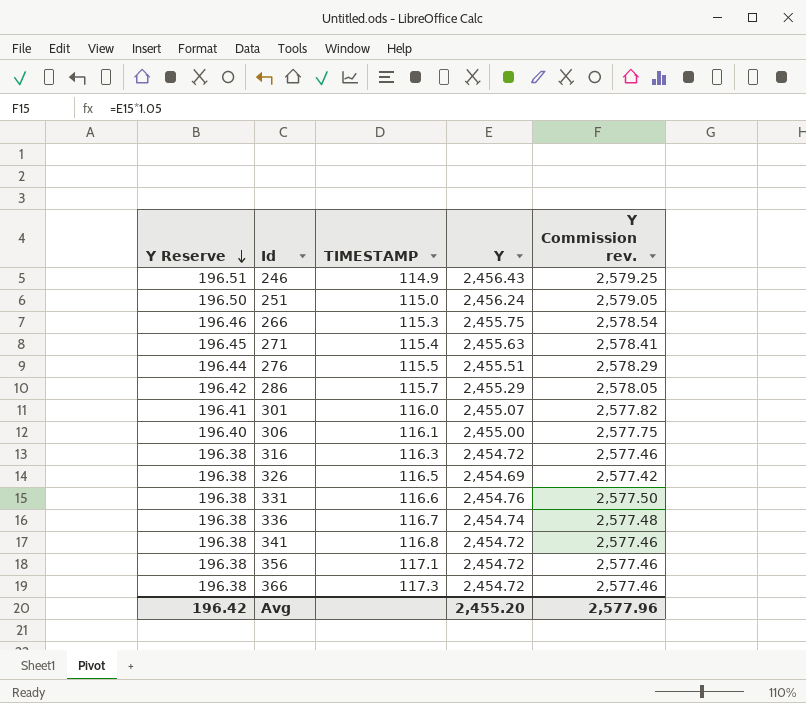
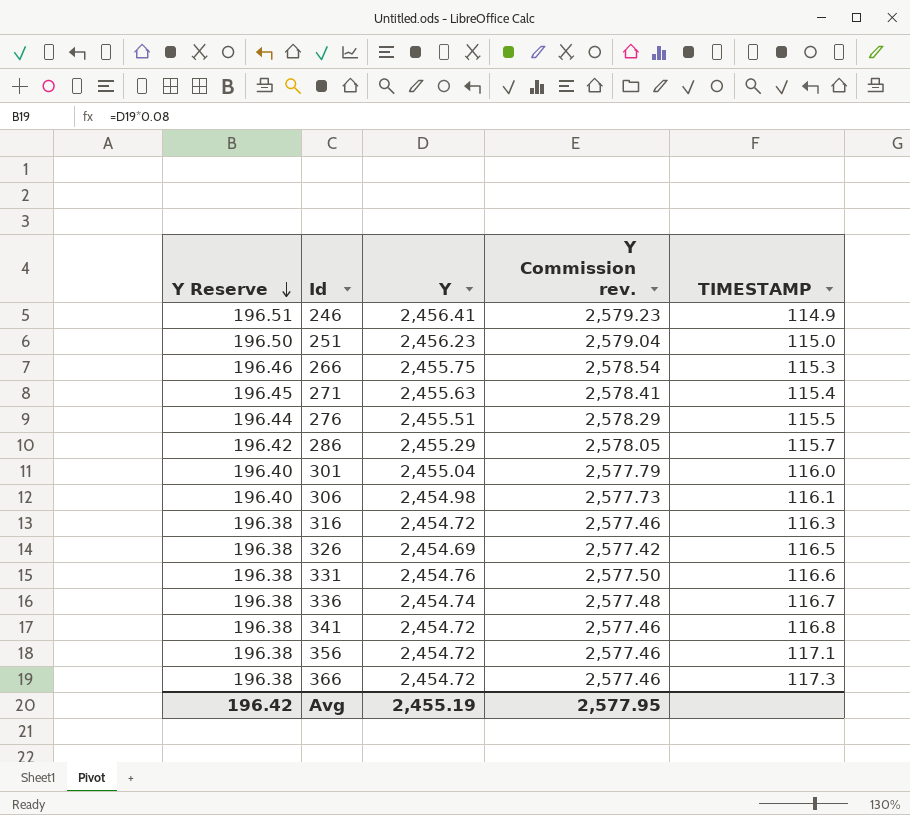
column TIMESTAMP | position: 3 -> 5
246 | Y: 2,456.43 -> 2,456.41
246 | Y Commission rev.: 2,579.25 -> 2,579.23
251 | Y: 2,456.24 -> 2,456.23
251 | Y Commission rev.: 2,579.05 -> 2,579.04
301 | Y Reserve: 196.41 -> 196.40
301 | Y: 2,455.07 -> 2,455.04
301 | Y Commission rev.: 2,577.82 -> 2,577.79
306 | Y: 2,455.00 -> 2,454.98
306 | Y Commission rev.: 2,577.75 -> 2,577.73
Avg | Y: 2,455.20 -> 2,455.19
Avg | Y Commission rev.: 2,577.96 -> 2,577.95

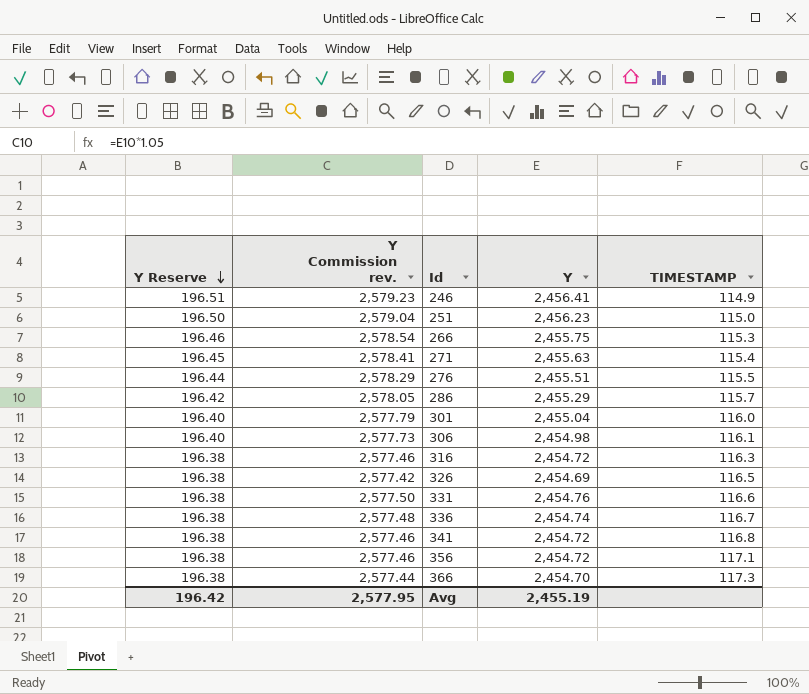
column Y Commission rev. | position: 4 -> 2
366 | Y Commission rev.: 2,577.46 -> 2,577.44
366 | Y: 2,454.72 -> 2,454.70

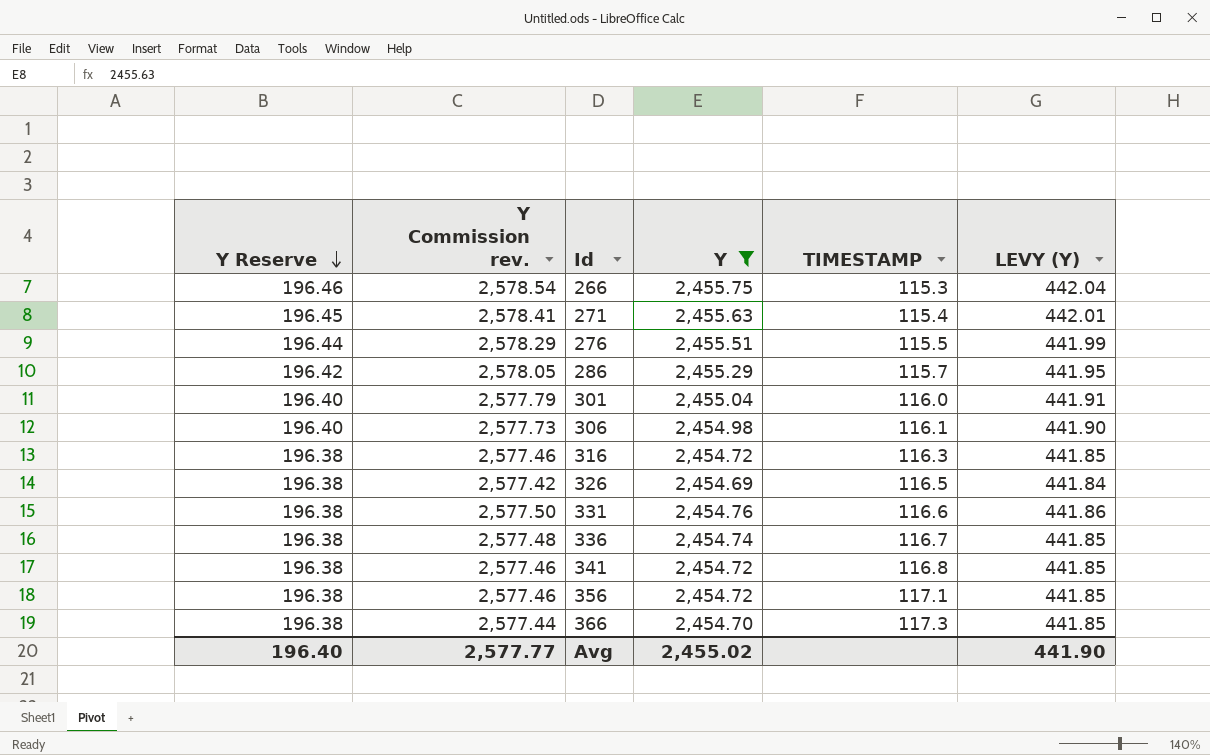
filter: none -> Y <= 2,455.75
column LEVY (Y) | formula: none -> [Y] * 0.18
Avg | Y Reserve: 196.42 -> 196.40
Avg | Y Commission rev.: 2,577.95 -> 2,577.77
Avg | Y: 2,455.19 -> 2,455.02

